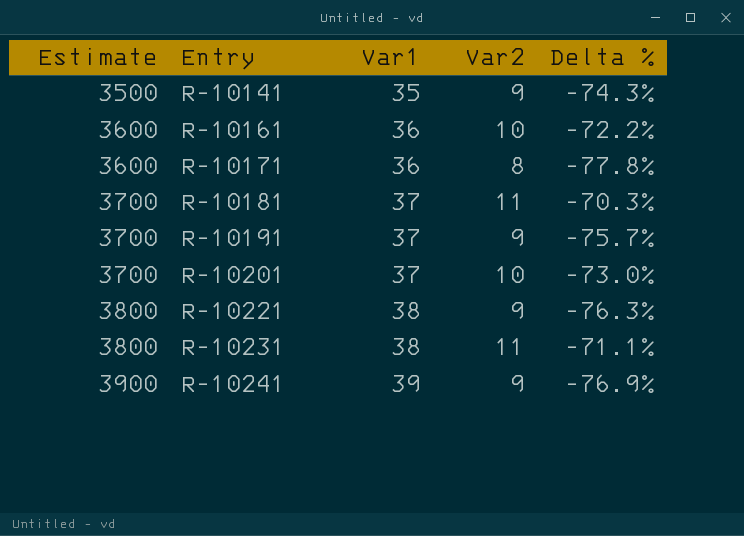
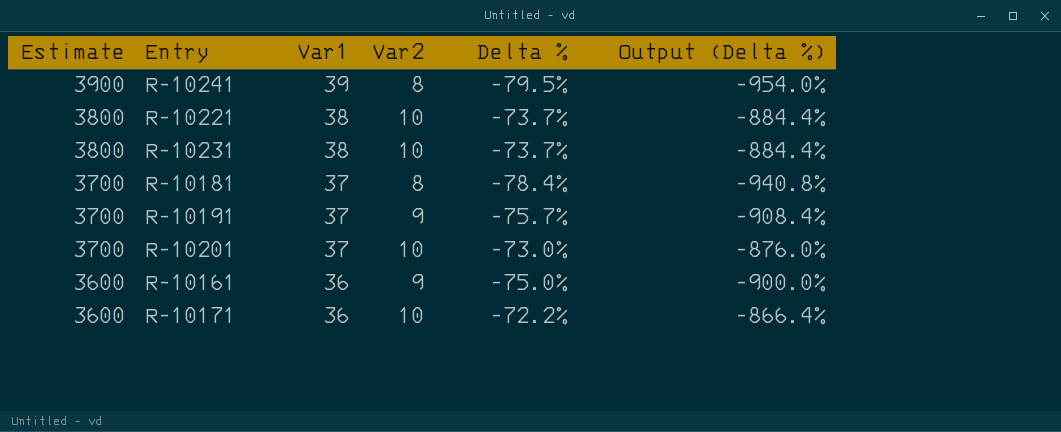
row order: Estimate ascending -> Estimate descending
column Output (Delta %) | formula: none -> [Delta %] * 12
row R-10141: 3500 | 35 | 9 | -74.3% -> none
R-10241 | Var2: 9 -> 8
R-10241 | Delta %: -76.9% -> -79.5%
R-10221 | Var2: 9 -> 10
R-10221 | Delta %: -76.3% -> -73.7%
R-10231 | Var2: 11 -> 10
R-10231 | Delta %: -71.1% -> -73.7%
R-10181 | Var2: 11 -> 8
R-10181 | Delta %: -70.3% -> -78.4%
R-10161 | Var2: 10 -> 9
R-10161 | Delta %: -72.2% -> -75.0%
R-10171 | Var2: 8 -> 10
R-10171 | Delta %: -77.8% -> -72.2%

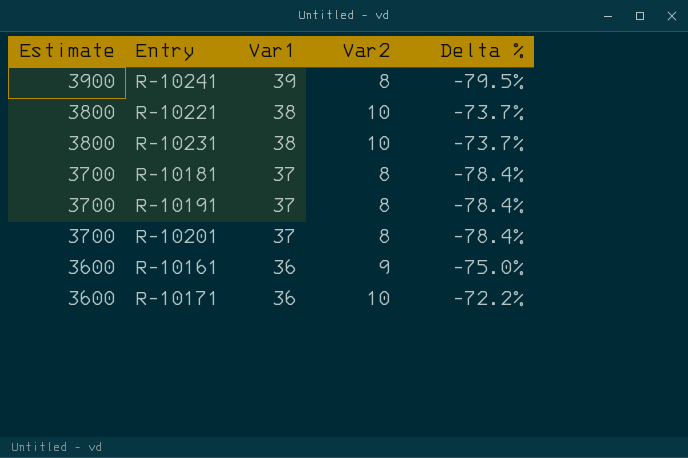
column Output (Delta %) | formula: [Delta %] * 12 -> none
R-10191 | Var2: 9 -> 8
R-10191 | Delta %: -75.7% -> -78.4%
R-10201 | Var2: 10 -> 8
R-10201 | Delta %: -73.0% -> -78.4%

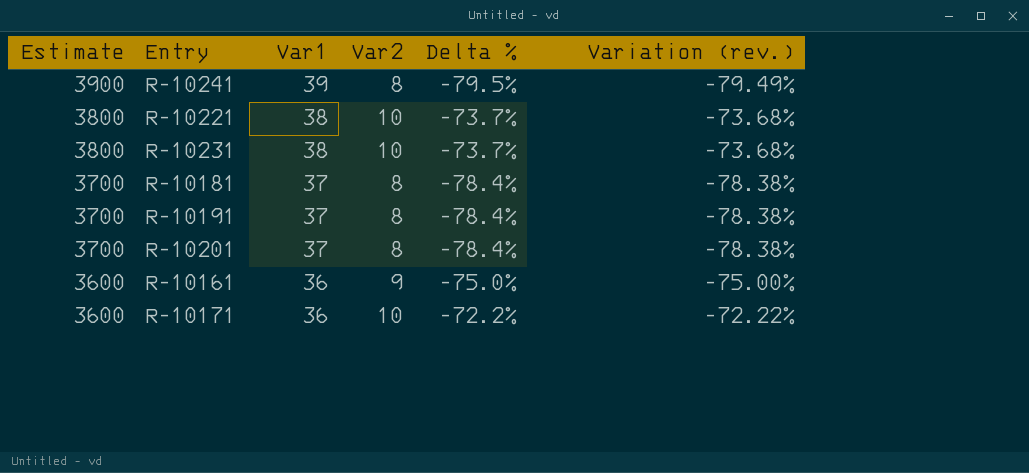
column Variation (rev.) | formula: none -> ([Var2] - [Var1]) / [Var1]

